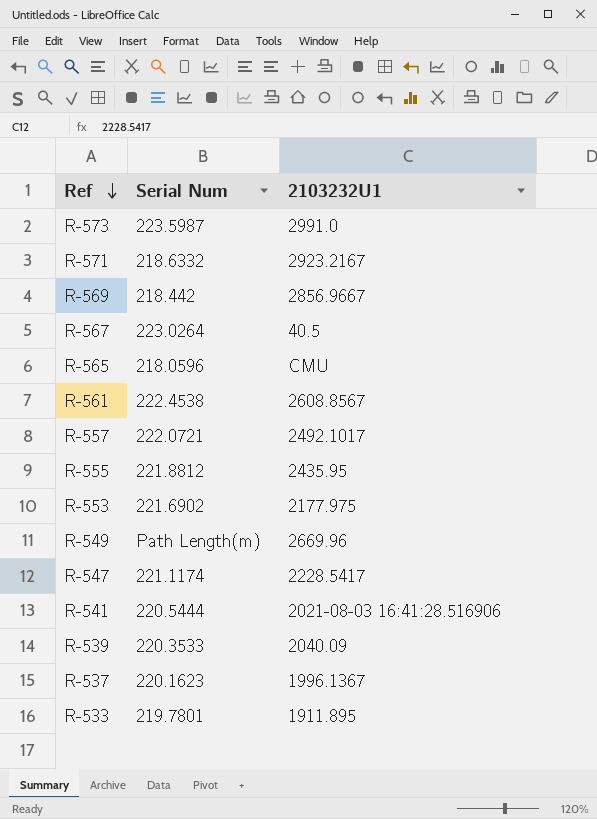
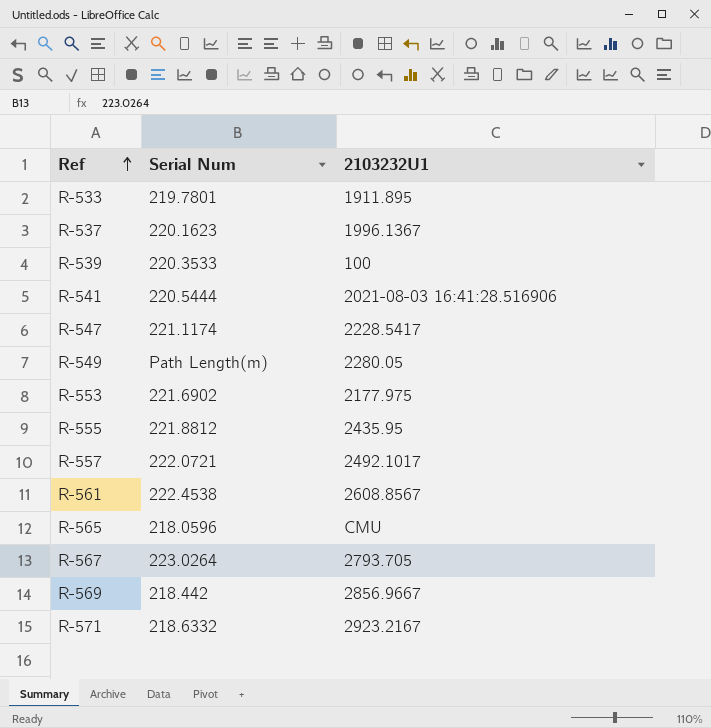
row order: Ref descending -> Ref ascending
row R-573: 223.5987 | 2991.0 -> none
R-539 | 2103232U1: 2040.09 -> 100
R-549 | 2103232U1: 2669.96 -> 2280.05
R-567 | 2103232U1: 40.5 -> 2793.705

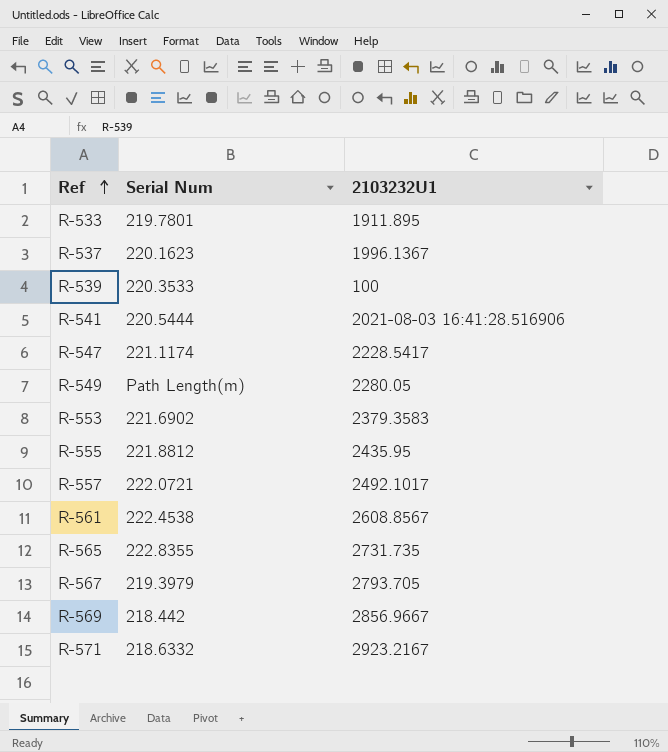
R-553 | 2103232U1: 2177.975 -> 2379.3583
R-565 | Serial Num: 218.0596 -> 222.8355
R-565 | 2103232U1: CMU -> 2731.735
R-567 | Serial Num: 223.0264 -> 219.3979

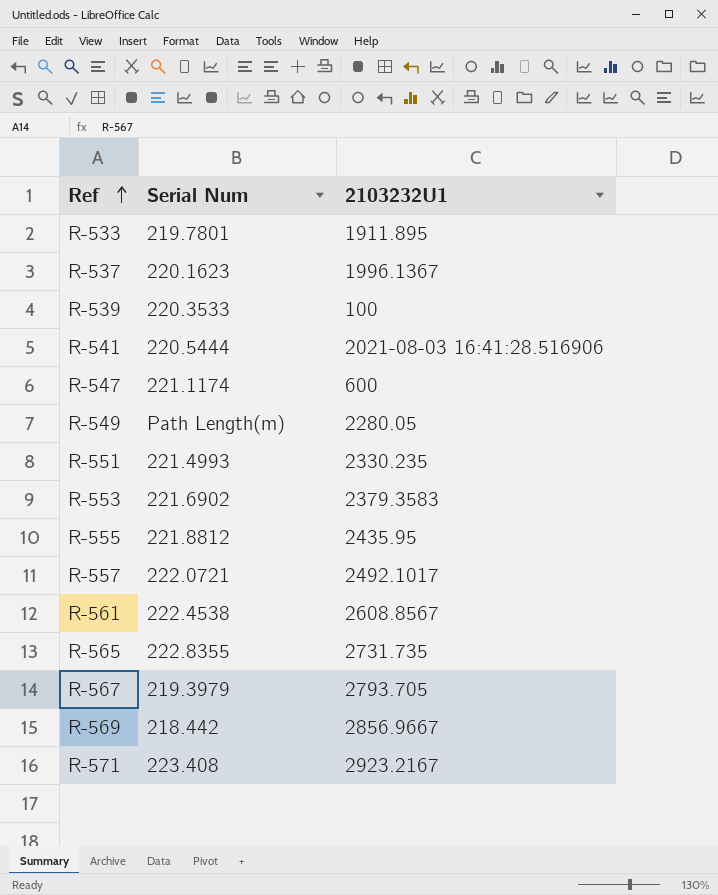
R-547 | 2103232U1: 2228.5417 -> 600
row R-551: none -> 221.4993 | 2330.235
R-571 | Serial Num: 218.6332 -> 223.408

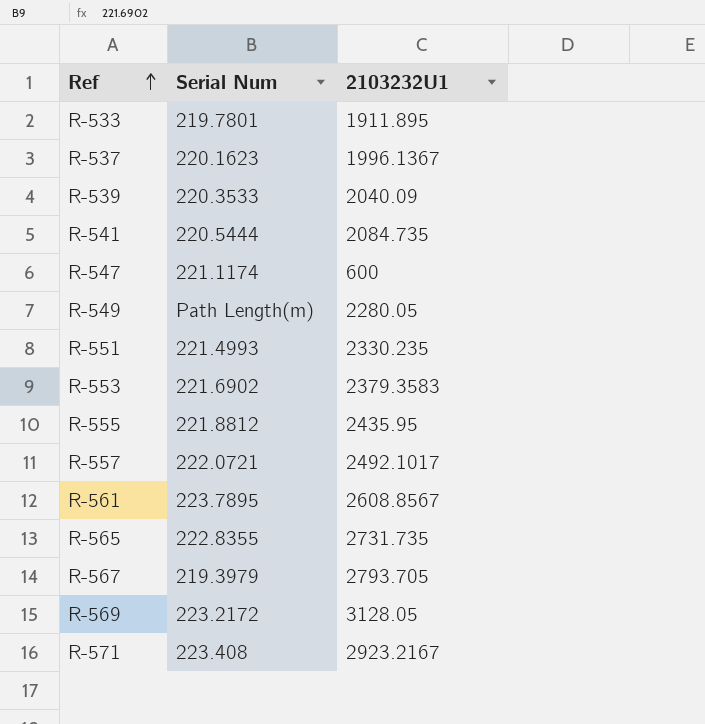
R-539 | 2103232U1: 100 -> 2040.09
R-541 | 2103232U1: 2021-08-03 16:41:28.516906 -> 2084.735
R-561 | Serial Num: 222.4538 -> 223.7895
R-569 | Serial Num: 218.442 -> 223.2172
R-569 | 2103232U1: 2856.9667 -> 3128.05

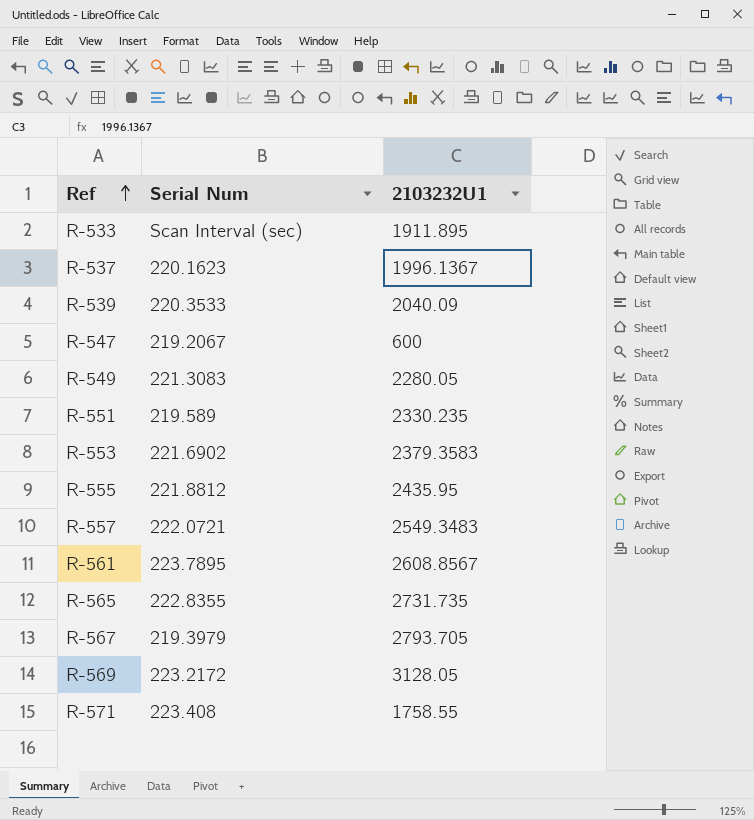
row R-541: 220.5444 | 2084.735 -> none
R-533 | Serial Num: 219.7801 -> Scan Interval (sec)
R-547 | Serial Num: 221.1174 -> 219.2067
R-549 | Serial Num: Path Length(m) -> 221.3083
R-551 | Serial Num: 221.4993 -> 219.589
R-557 | 2103232U1: 2492.1017 -> 2549.3483
R-571 | 2103232U1: 2923.2167 -> 1758.55

